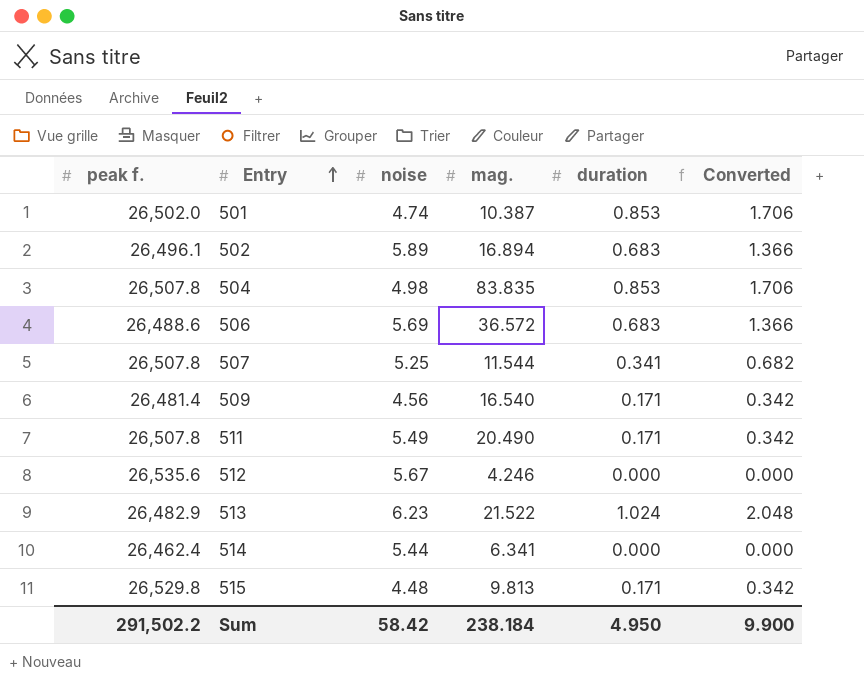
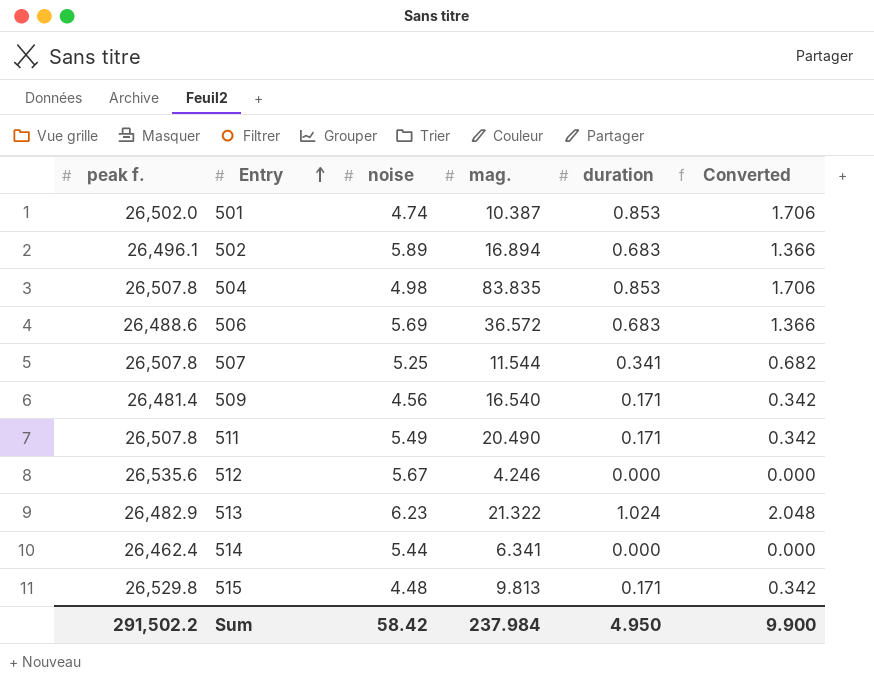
513 | mag.: 21.522 -> 21.322
Sum | mag.: 238.184 -> 237.984

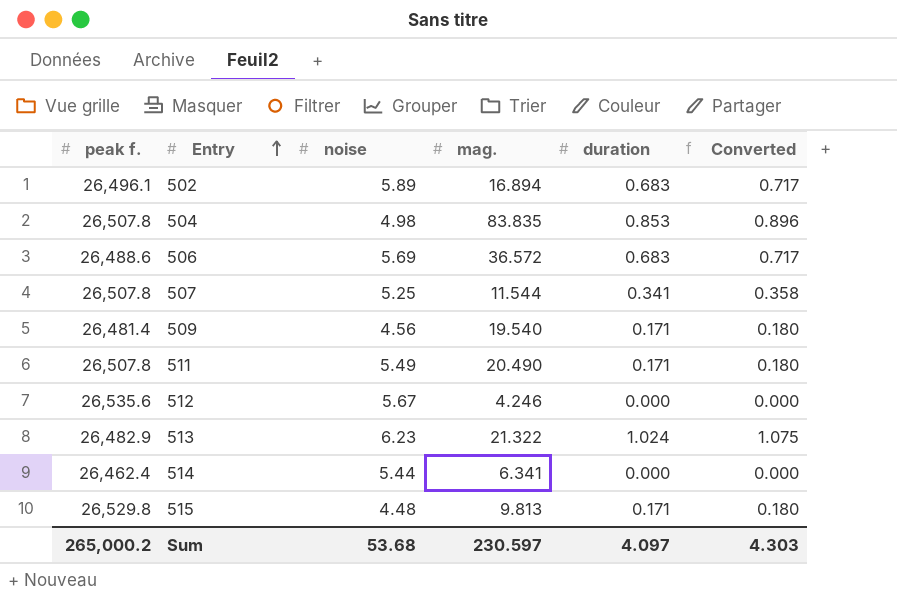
column Converted | formula: [duration] * 2 -> [duration] * 1.05
row 501: 26,502.0 | 4.74 | 10.387 | 0.853 | 1.706 -> none
509 | mag.: 16.540 -> 19.540
Sum | peak f.: 291,502.2 -> 265,000.2
Sum | noise: 58.42 -> 53.68
Sum | mag.: 237.984 -> 230.597
Sum | duration: 4.950 -> 4.097
Sum | Converted: 9.900 -> 4.303

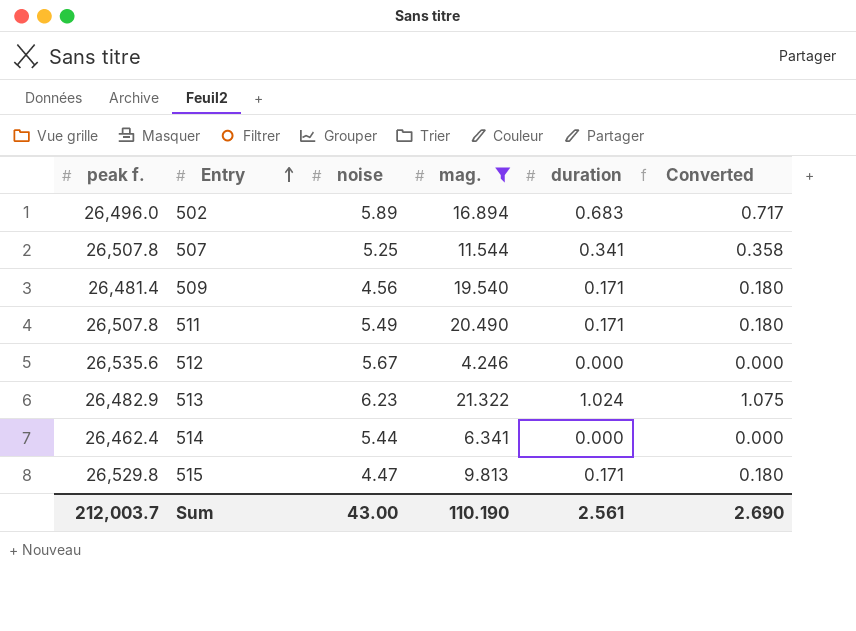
filter: none -> mag. <= 21.322
502 | peak f.: 26,496.1 -> 26,496.0
515 | noise: 4.48 -> 4.47
Sum | peak f.: 265,000.2 -> 212,003.7
Sum | noise: 53.68 -> 43.00
Sum | mag.: 230.597 -> 110.190
Sum | duration: 4.097 -> 2.561
Sum | Converted: 4.303 -> 2.690

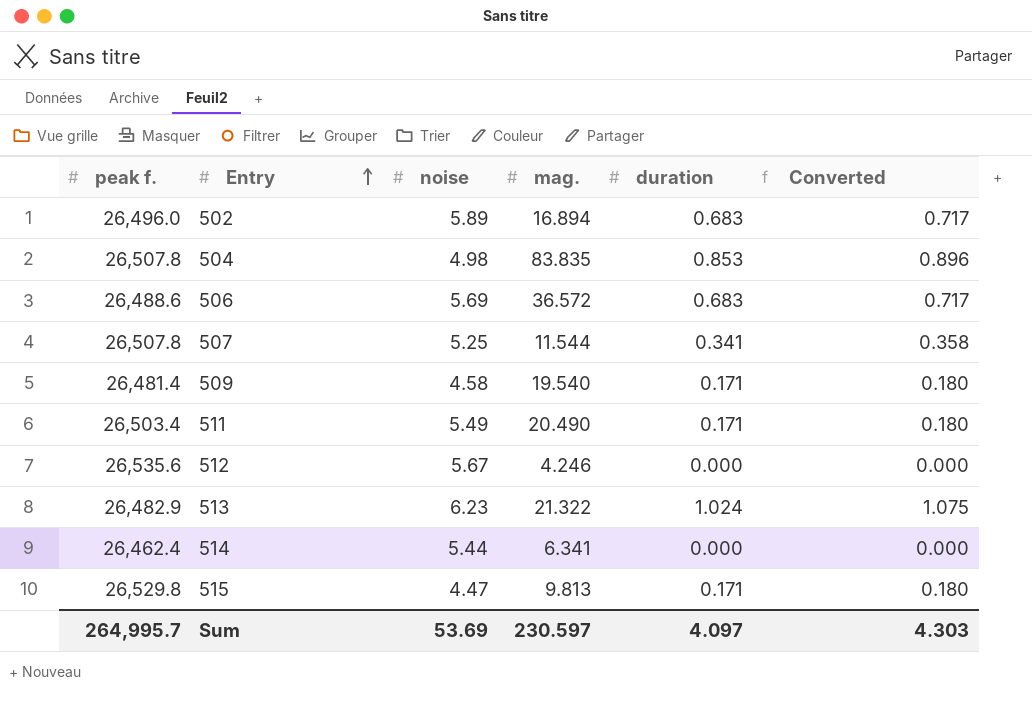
filter: mag. <= 21.322 -> none
509 | noise: 4.56 -> 4.58
511 | peak f.: 26,507.8 -> 26,503.4
Sum | peak f.: 212,003.7 -> 264,995.7
Sum | noise: 43.00 -> 53.69
Sum | mag.: 110.190 -> 230.597
Sum | duration: 2.561 -> 4.097
Sum | Converted: 2.690 -> 4.303

